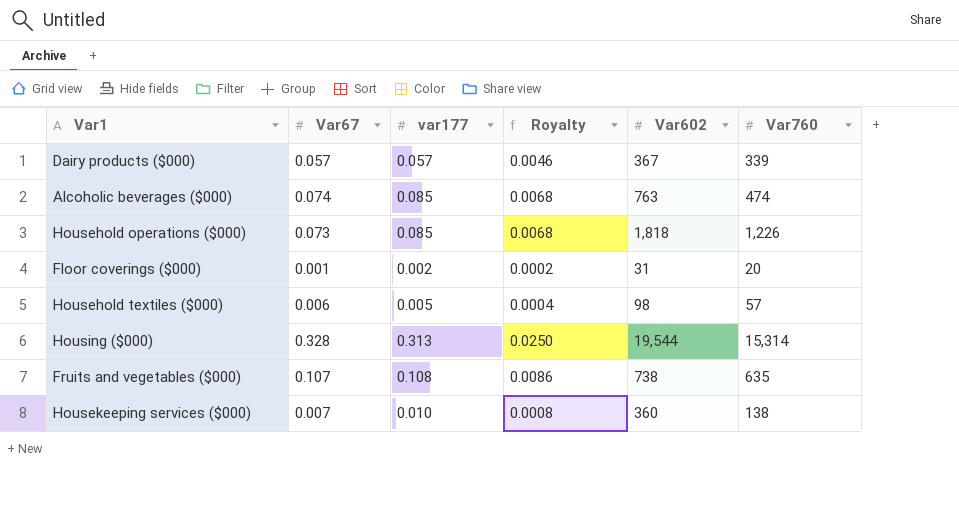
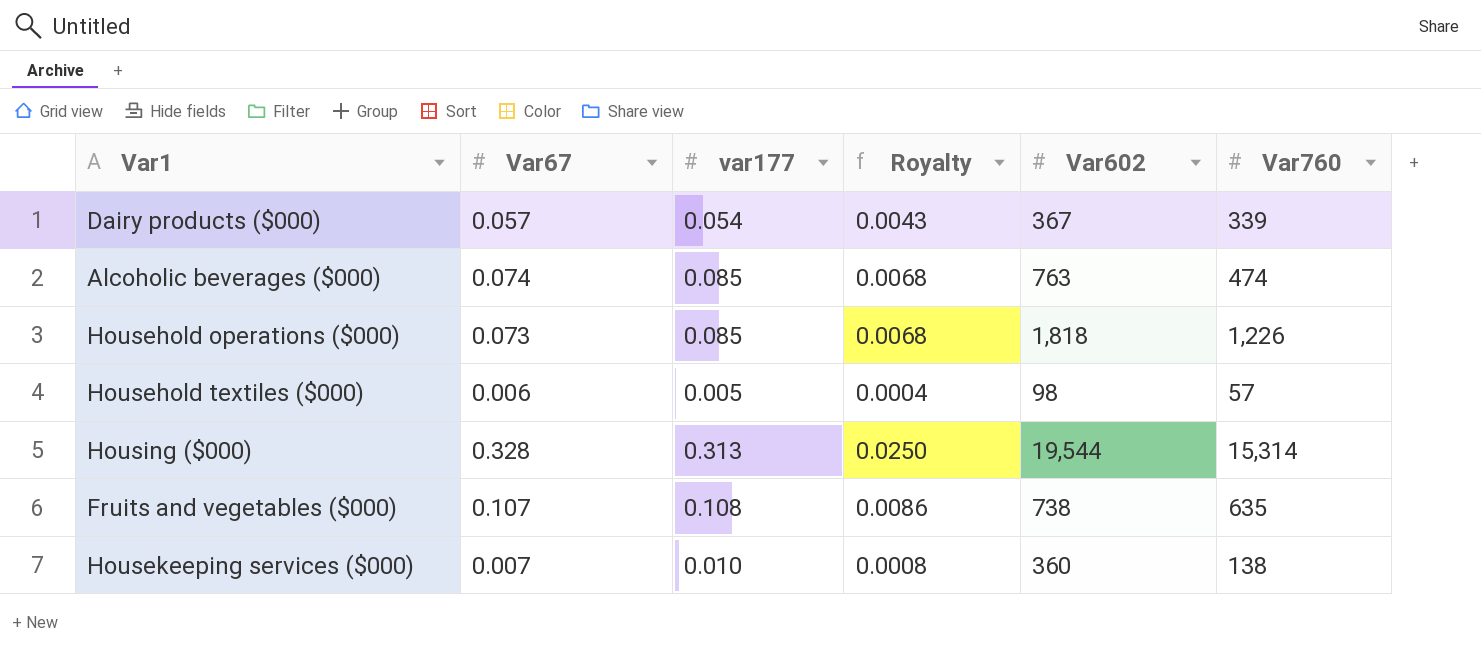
row Floor coverings ($000): 0.001 | 0.002 | 0.0002 | 31 | 20 -> none
Dairy products ($000) | var177: 0.057 -> 0.054
Dairy products ($000) | Royalty: 0.0046 -> 0.0043

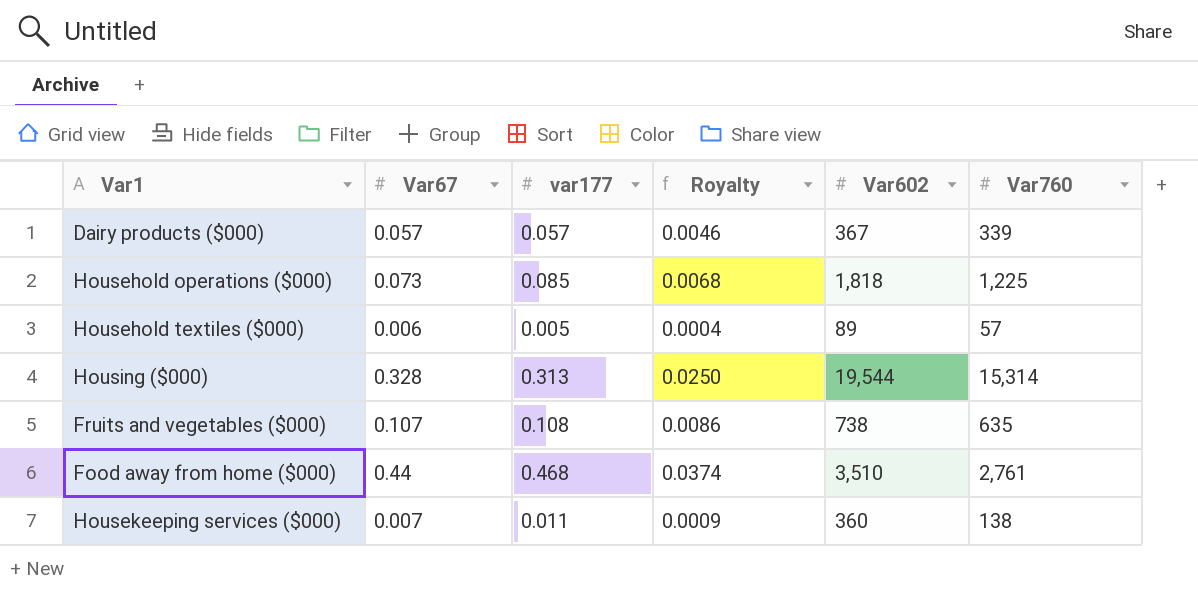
row Alcoholic beverages ($000): 0.074 | 0.085 | 0.0068 | 763 | 474 -> none
Dairy products ($000) | var177: 0.054 -> 0.057
Dairy products ($000) | Royalty: 0.0043 -> 0.0046
Household operations ($000) | Var760: 1,226 -> 1,225
Household textiles ($000) | Var602: 98 -> 89
row Food away from home ($000): none -> 0.44 | 0.468 | 0.0374 | 3,510 | 2,761
Housekeeping services ($000) | var177: 0.010 -> 0.011
Housekeeping services ($000) | Royalty: 0.0008 -> 0.0009

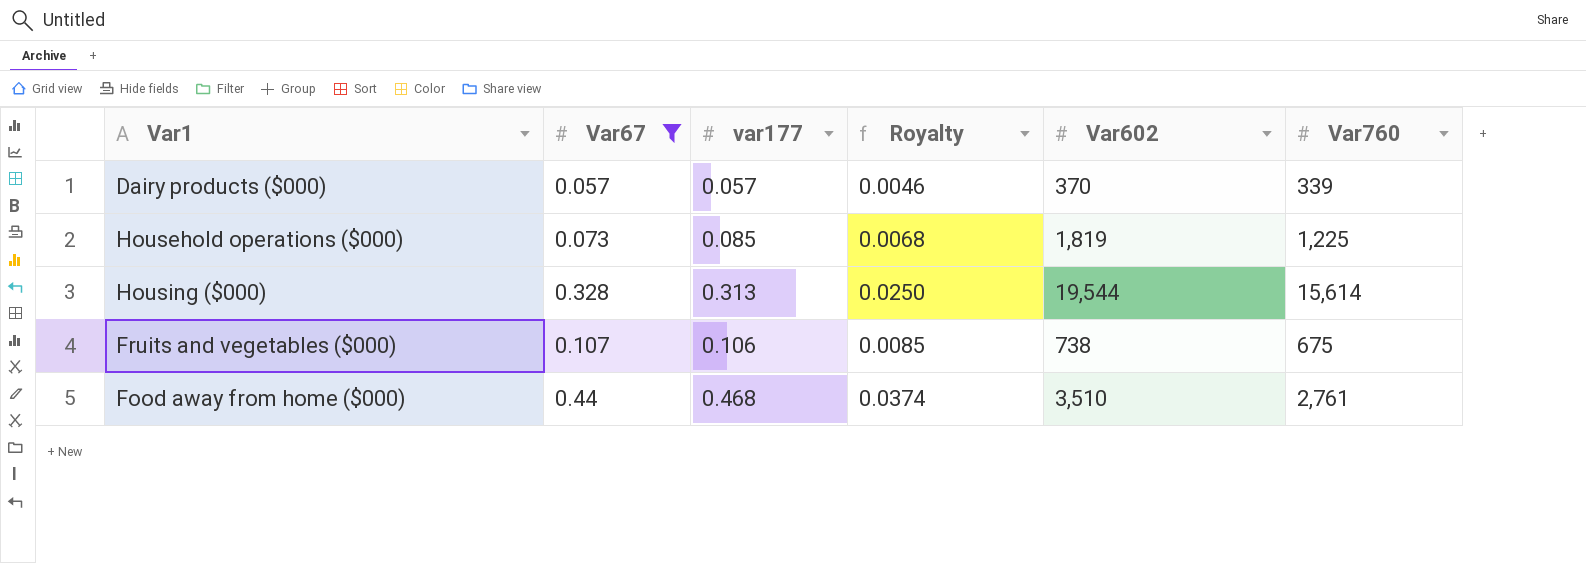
filter: none -> Var67 >= 0.057
Dairy products ($000) | Var602: 367 -> 370
Household operations ($000) | Var602: 1,818 -> 1,819
Housing ($000) | Var760: 15,314 -> 15,614
Fruits and vegetables ($000) | var177: 0.108 -> 0.106
Fruits and vegetables ($000) | Royalty: 0.0086 -> 0.0085
Fruits and vegetables ($000) | Var760: 635 -> 675

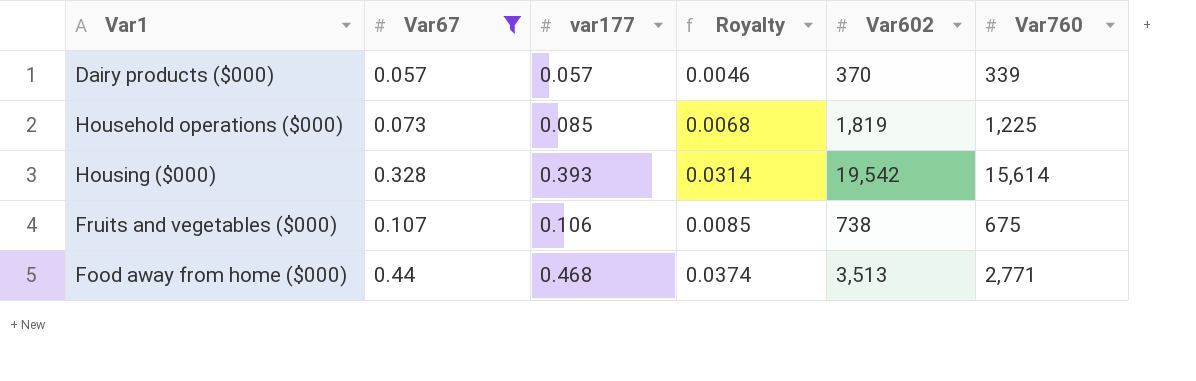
Housing ($000) | var177: 0.313 -> 0.393
Housing ($000) | Royalty: 0.0250 -> 0.0314
Housing ($000) | Var602: 19,544 -> 19,542
Food away from home ($000) | Var602: 3,510 -> 3,513
Food away from home ($000) | Var760: 2,761 -> 2,771

